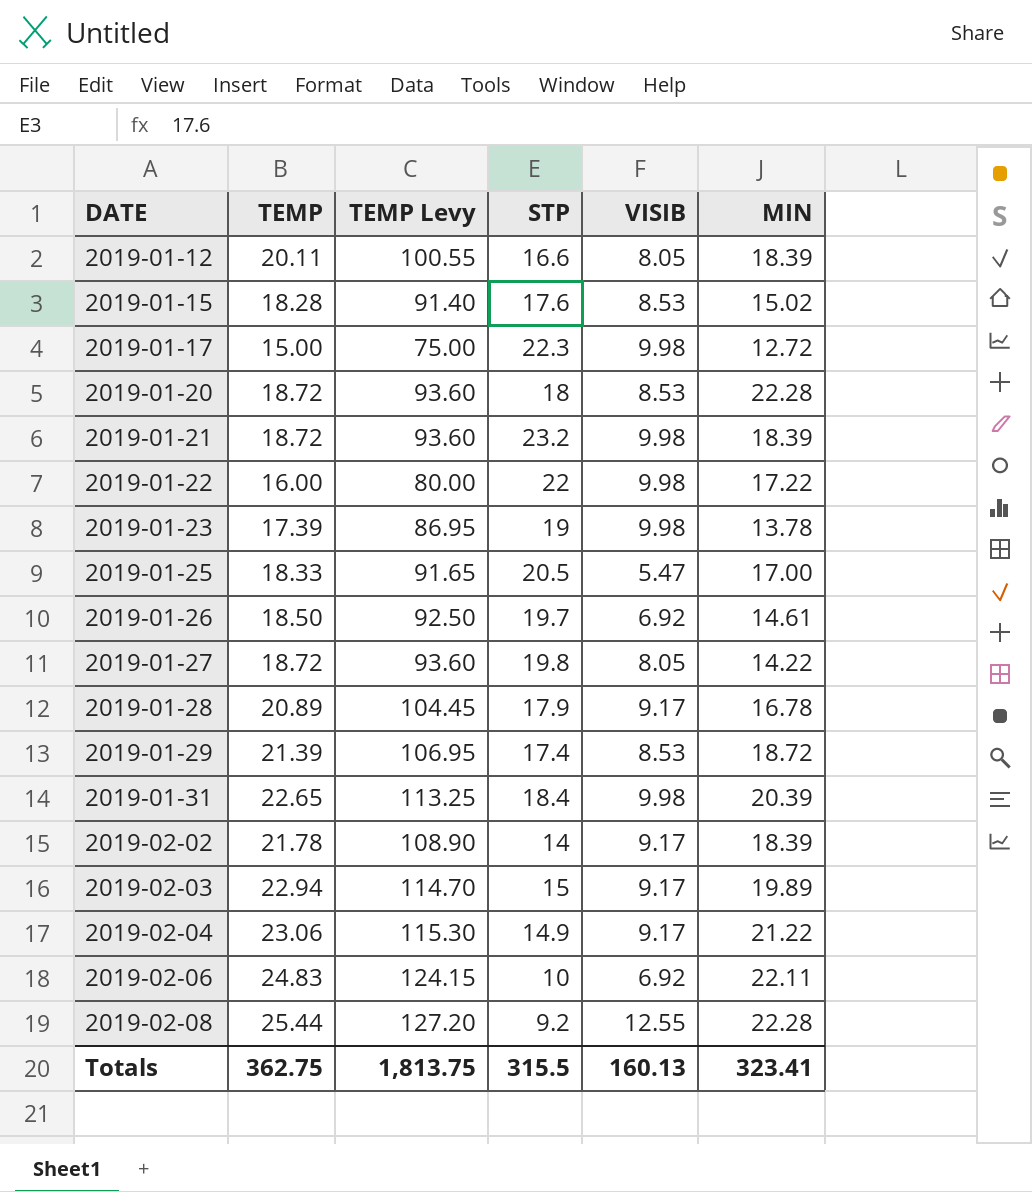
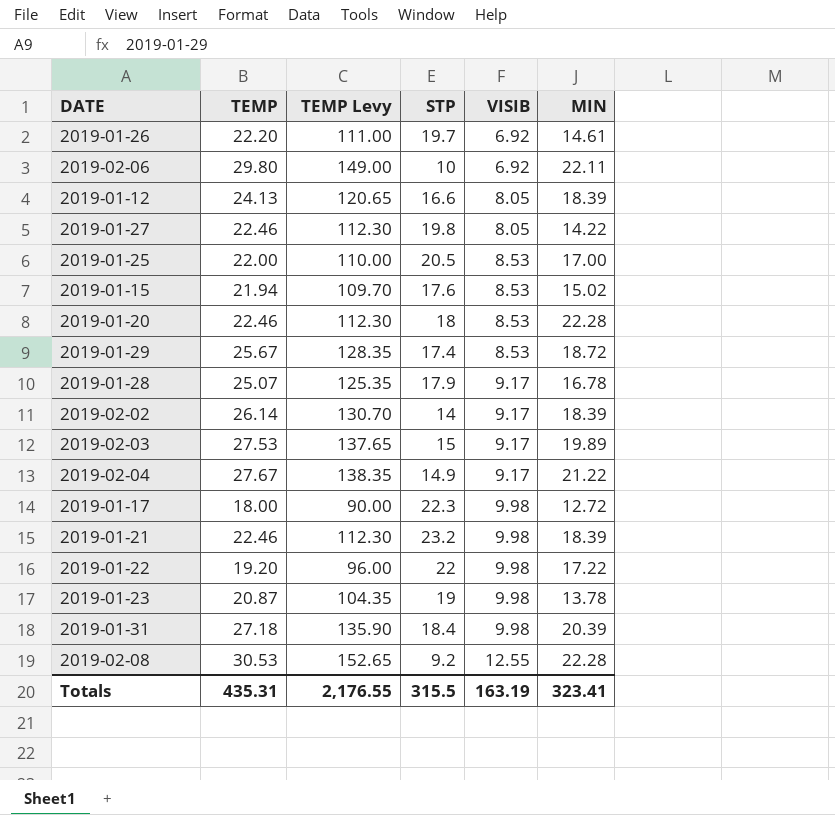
row order: DATE ascending -> VISIB ascending
2019-01-26 | TEMP: 18.50 -> 22.20
2019-01-26 | TEMP Levy: 92.50 -> 111.00
2019-02-06 | TEMP: 24.83 -> 29.80
2019-02-06 | TEMP Levy: 124.15 -> 149.00
2019-01-12 | TEMP: 20.11 -> 24.13
2019-01-12 | TEMP Levy: 100.55 -> 120.65
2019-01-27 | TEMP: 18.72 -> 22.46
2019-01-27 | TEMP Levy: 93.60 -> 112.30
2019-01-25 | TEMP: 18.33 -> 22.00
2019-01-25 | TEMP Levy: 91.65 -> 110.00
2019-01-25 | VISIB: 5.47 -> 8.53
2019-01-15 | TEMP: 18.28 -> 21.94
2019-01-15 | TEMP Levy: 91.40 -> 109.70
2019-01-20 | TEMP: 18.72 -> 22.46
2019-01-20 | TEMP Levy: 93.60 -> 112.30
2019-01-29 | TEMP: 21.39 -> 25.67
2019-01-29 | TEMP Levy: 106.95 -> 128.35
2019-01-28 | TEMP: 20.89 -> 25.07
2019-01-28 | TEMP Levy: 104.45 -> 125.35
2019-02-02 | TEMP: 21.78 -> 26.14
2019-02-02 | TEMP Levy: 108.90 -> 130.70
2019-02-03 | TEMP: 22.94 -> 27.53
2019-02-03 | TEMP Levy: 114.70 -> 137.65
2019-02-04 | TEMP: 23.06 -> 27.67
2019-02-04 | TEMP Levy: 115.30 -> 138.35
2019-01-17 | TEMP: 15.00 -> 18.00
2019-01-17 | TEMP Levy: 75.00 -> 90.00
2019-01-21 | TEMP: 18.72 -> 22.46
2019-01-21 | TEMP Levy: 93.60 -> 112.30
2019-01-22 | TEMP: 16.00 -> 19.20
2019-01-22 | TEMP Levy: 80.00 -> 96.00
2019-01-23 | TEMP: 17.39 -> 20.87
2019-01-23 | TEMP Levy: 86.95 -> 104.35
2019-01-31 | TEMP: 22.65 -> 27.18
2019-01-31 | TEMP Levy: 113.25 -> 135.90
2019-02-08 | TEMP: 25.44 -> 30.53
2019-02-08 | TEMP Levy: 127.20 -> 152.65
Totals | TEMP: 362.75 -> 435.31
Totals | TEMP Levy: 1,813.75 -> 2,176.55
Totals | VISIB: 160.13 -> 163.19

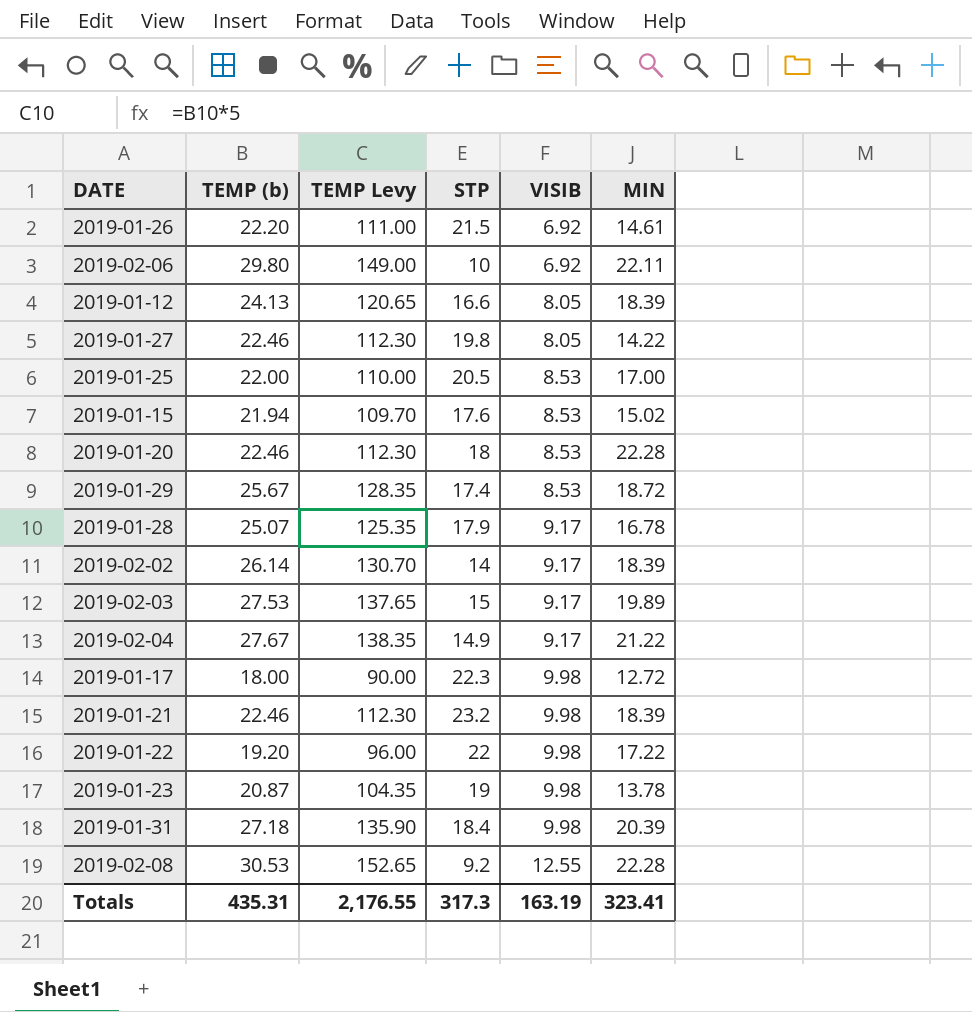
column name: TEMP -> TEMP (b)
2019-01-26 | STP: 19.7 -> 21.5
Totals | STP: 315.5 -> 317.3

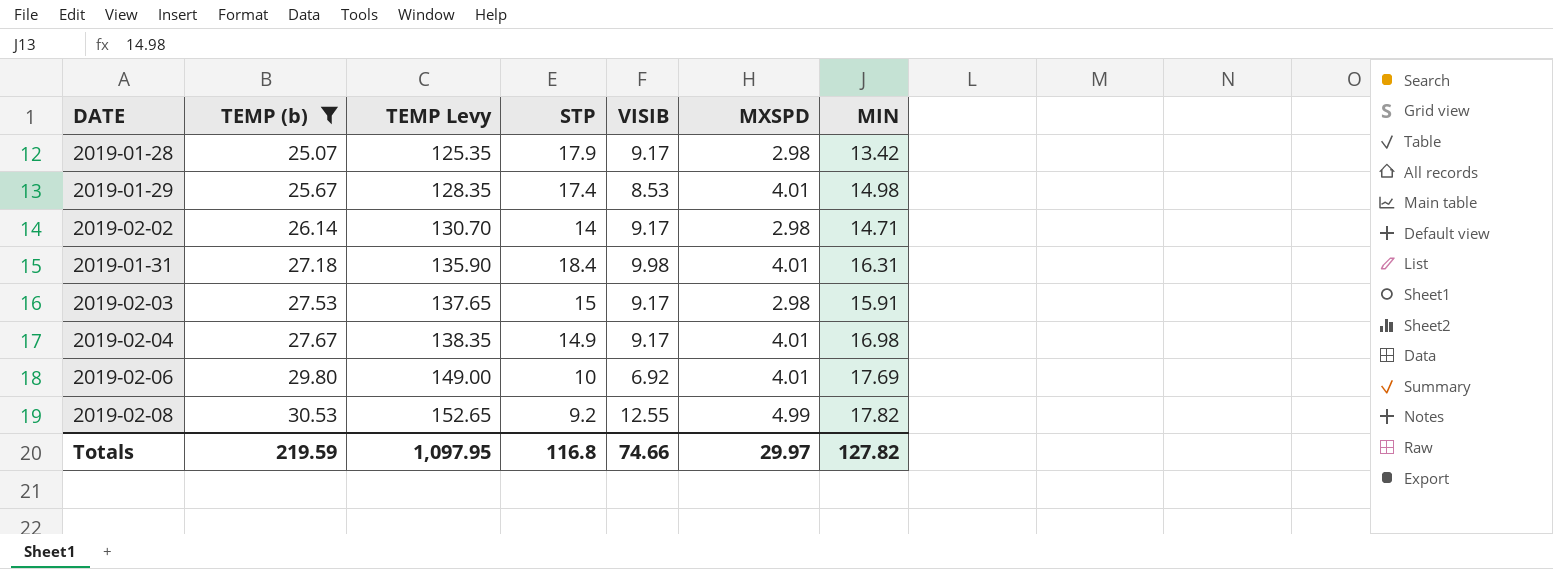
filter: none -> TEMP (b) >= 25.07
row order: VISIB ascending -> TEMP (b) ascending
column MXSPD | position: none -> 6
2019-01-28 | MIN: 16.78 -> 13.42
2019-01-29 | MIN: 18.72 -> 14.98
2019-02-02 | MIN: 18.39 -> 14.71
2019-01-31 | MIN: 20.39 -> 16.31
2019-02-03 | MIN: 19.89 -> 15.91
2019-02-04 | MIN: 21.22 -> 16.98
2019-02-06 | MIN: 22.11 -> 17.69
2019-02-08 | MIN: 22.28 -> 17.82
Totals | TEMP (b): 435.31 -> 219.59
Totals | TEMP Levy: 2,176.55 -> 1,097.95
Totals | STP: 317.3 -> 116.8
Totals | VISIB: 163.19 -> 74.66
Totals | MIN: 323.41 -> 127.82

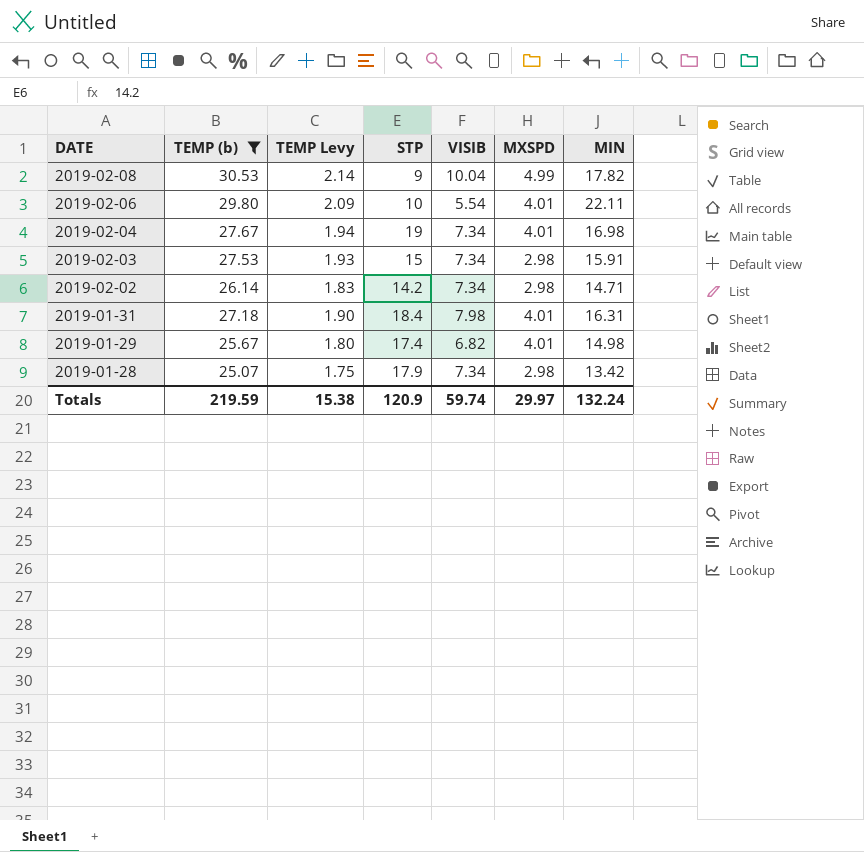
row order: TEMP (b) ascending -> DATE descending
column TEMP Levy | formula: [TEMP (b)] * 5 -> [TEMP (b)] * 0.07
2019-02-08 | STP: 9.2 -> 9
2019-02-08 | VISIB: 12.55 -> 10.04
2019-02-06 | VISIB: 6.92 -> 5.54
2019-02-06 | MIN: 17.69 -> 22.11
2019-02-04 | STP: 14.9 -> 19
2019-02-04 | VISIB: 9.17 -> 7.34
2019-02-03 | VISIB: 9.17 -> 7.34
2019-02-02 | STP: 14 -> 14.2
2019-02-02 | VISIB: 9.17 -> 7.34
2019-01-31 | VISIB: 9.98 -> 7.98
2019-01-29 | VISIB: 8.53 -> 6.82
2019-01-28 | VISIB: 9.17 -> 7.34
Totals | TEMP Levy: 1,097.95 -> 15.38
Totals | STP: 116.8 -> 120.9
Totals | VISIB: 74.66 -> 59.74
Totals | MIN: 127.82 -> 132.24

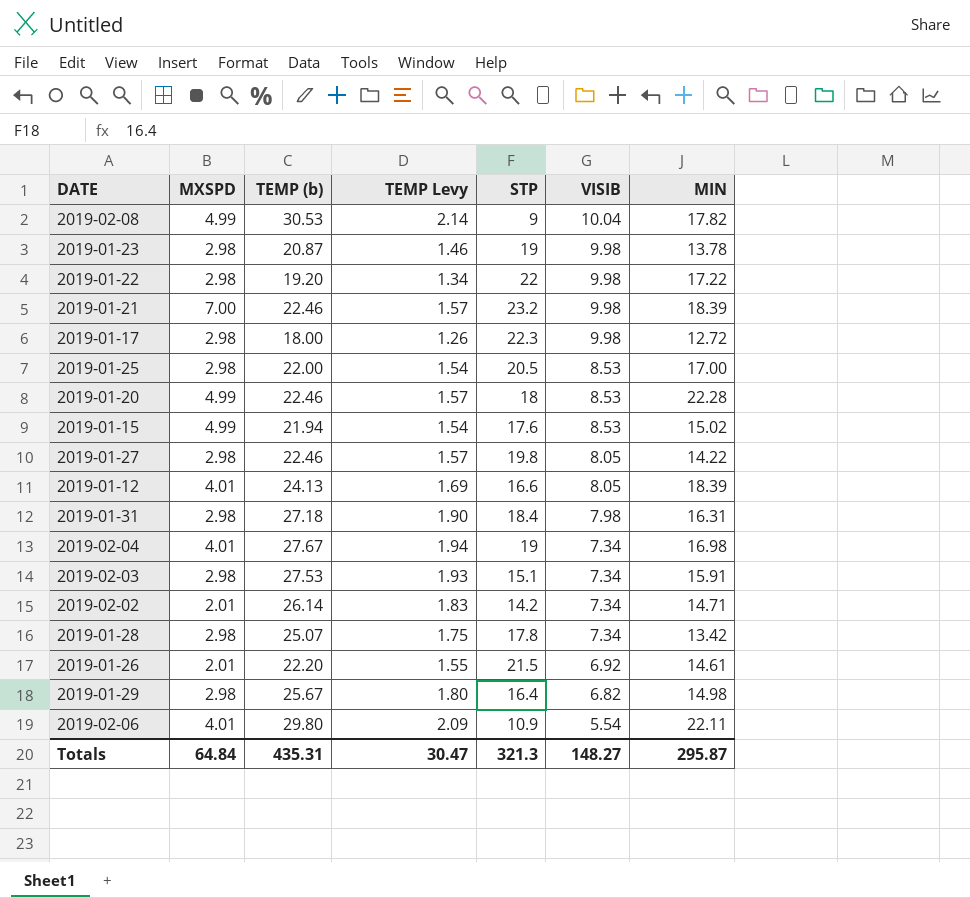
filter: TEMP (b) >= 25.07 -> none
row order: DATE descending -> VISIB descending
column MXSPD | position: 6 -> 2
2019-01-31 | MXSPD: 4.01 -> 2.98
2019-02-03 | STP: 15 -> 15.1
2019-02-02 | MXSPD: 2.98 -> 2.01
2019-01-28 | STP: 17.9 -> 17.8
2019-01-29 | MXSPD: 4.01 -> 2.98
2019-01-29 | STP: 17.4 -> 16.4
2019-02-06 | STP: 10 -> 10.9
Totals | MXSPD: 29.97 -> 64.84
Totals | TEMP (b): 219.59 -> 435.31
Totals | TEMP Levy: 15.38 -> 30.47
Totals | STP: 120.9 -> 321.3
Totals | VISIB: 59.74 -> 148.27
Totals | MIN: 132.24 -> 295.87

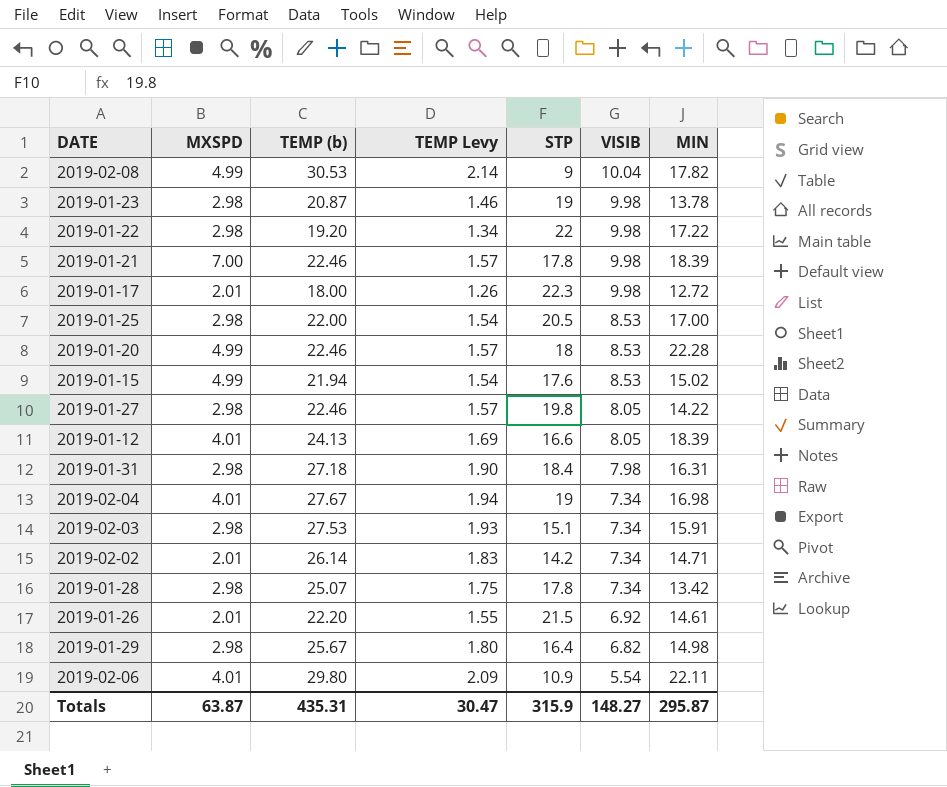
2019-01-21 | STP: 23.2 -> 17.8
2019-01-17 | MXSPD: 2.98 -> 2.01
Totals | MXSPD: 64.84 -> 63.87
Totals | STP: 321.3 -> 315.9

